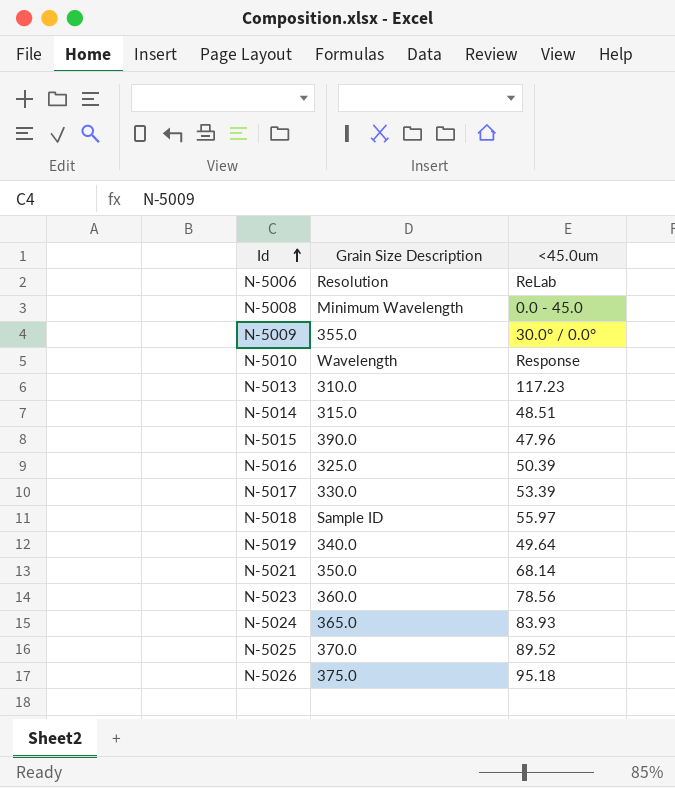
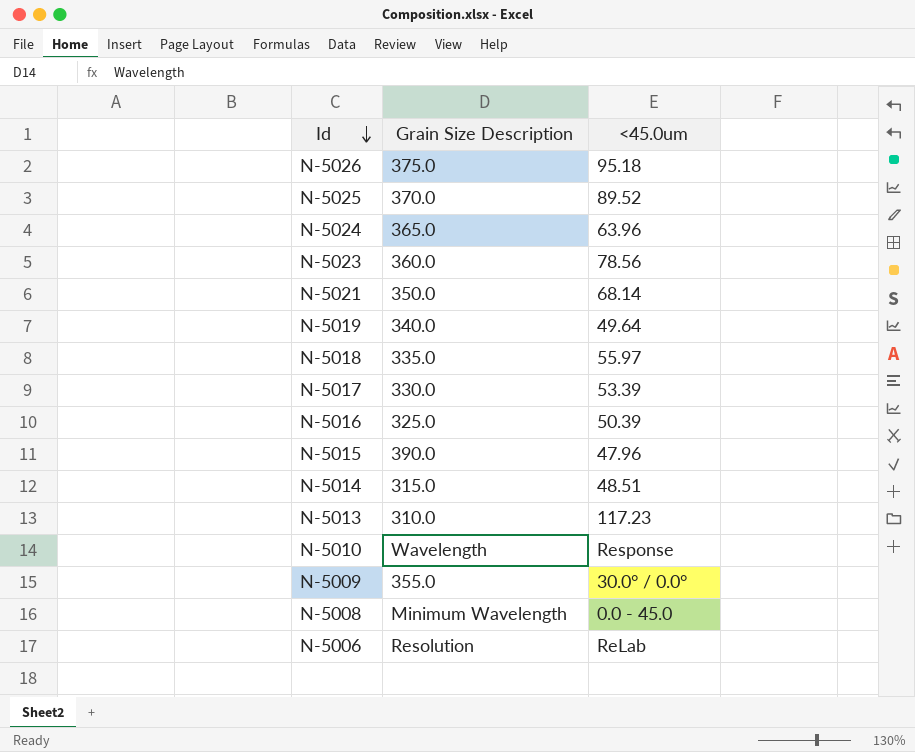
row order: Id ascending -> Id descending
N-5024 | <45.0um: 83.93 -> 63.96
N-5018 | Grain Size Description: Sample ID -> 335.0

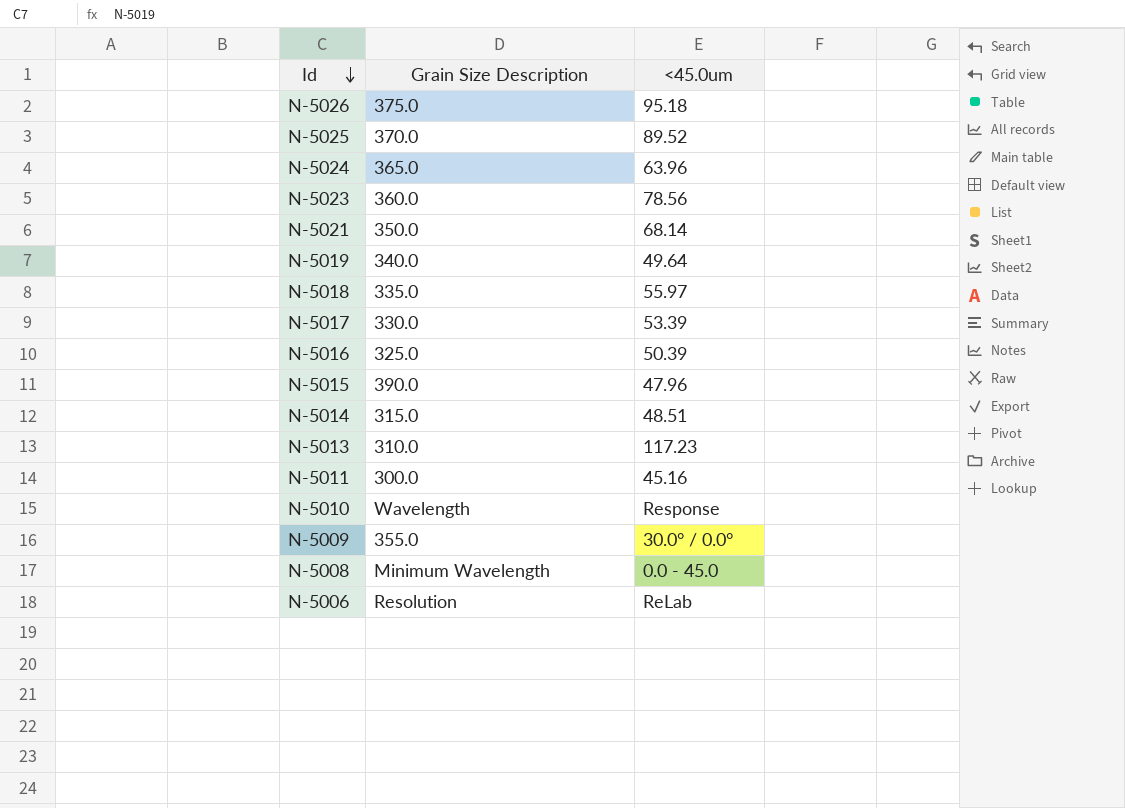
row N-5011: none -> 300.0 | 45.16

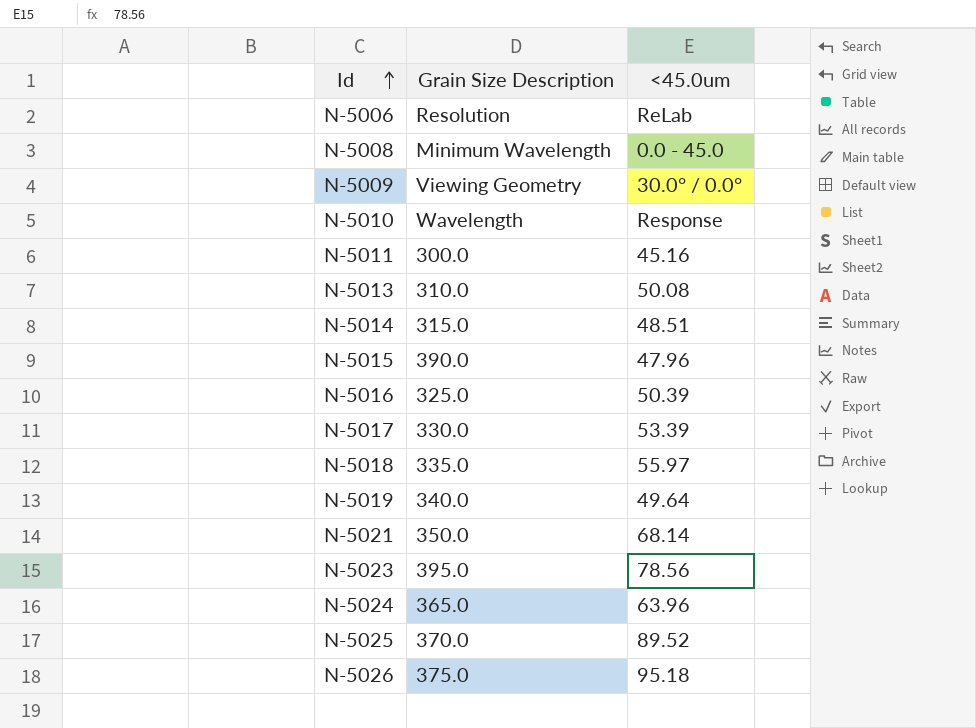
row order: Id descending -> Id ascending
N-5009 | Grain Size Description: 355.0 -> Viewing Geometry
N-5013 | <45.0um: 117.23 -> 50.08
N-5023 | Grain Size Description: 360.0 -> 395.0

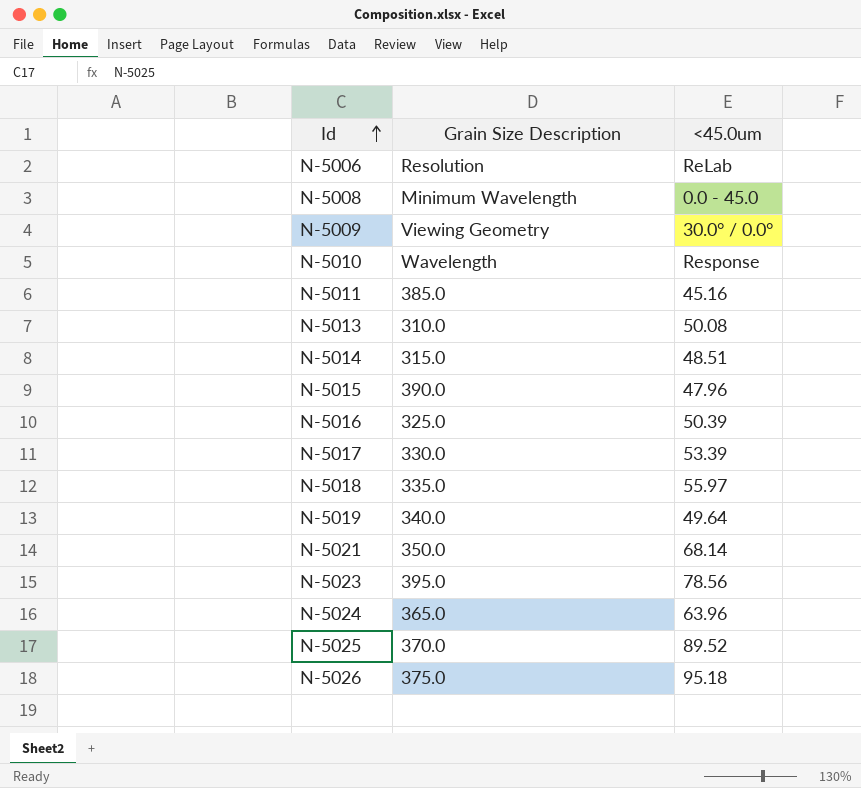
N-5011 | Grain Size Description: 300.0 -> 385.0

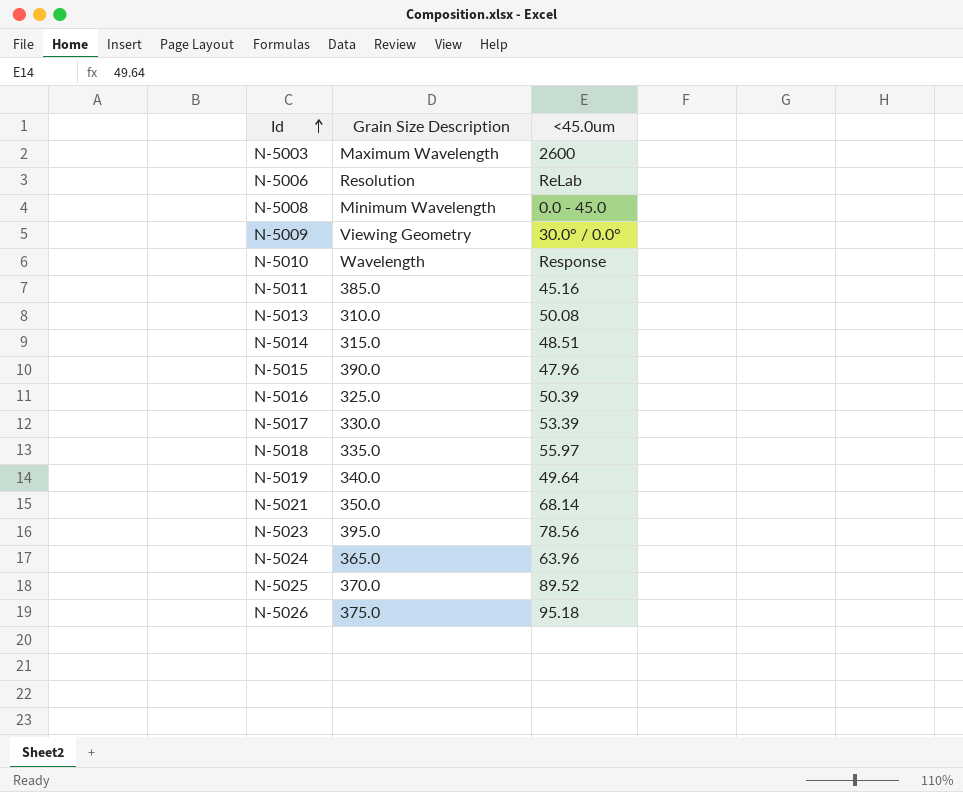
row N-5003: none -> Maximum Wavelength | 2600

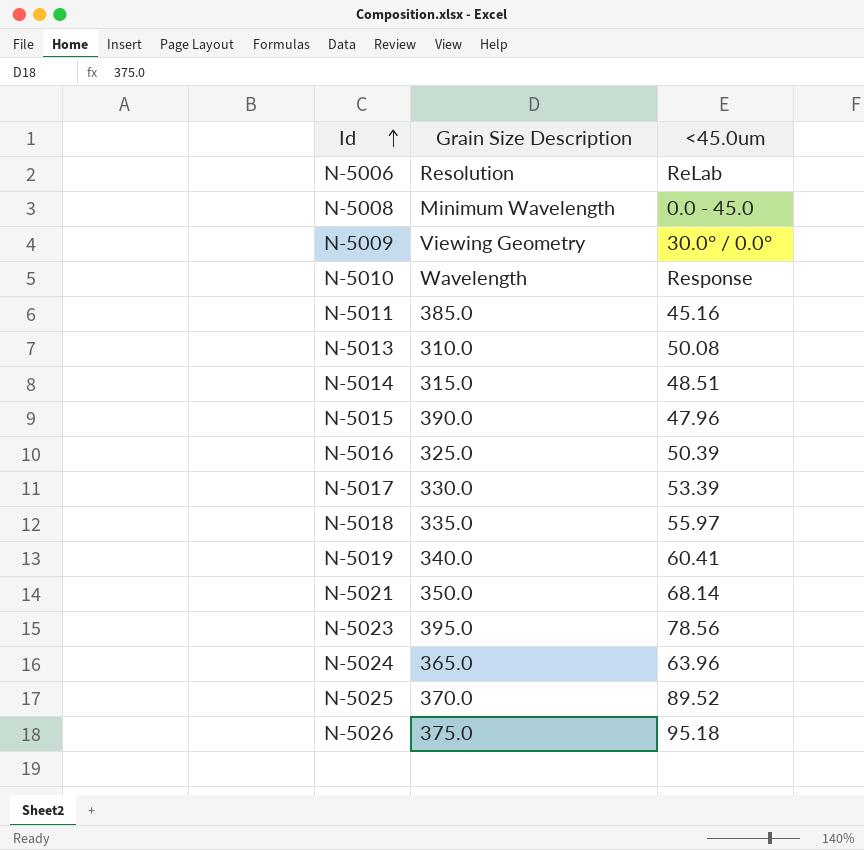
row N-5003: Maximum Wavelength | 2600 -> none
N-5019 | <45.0um: 49.64 -> 60.41

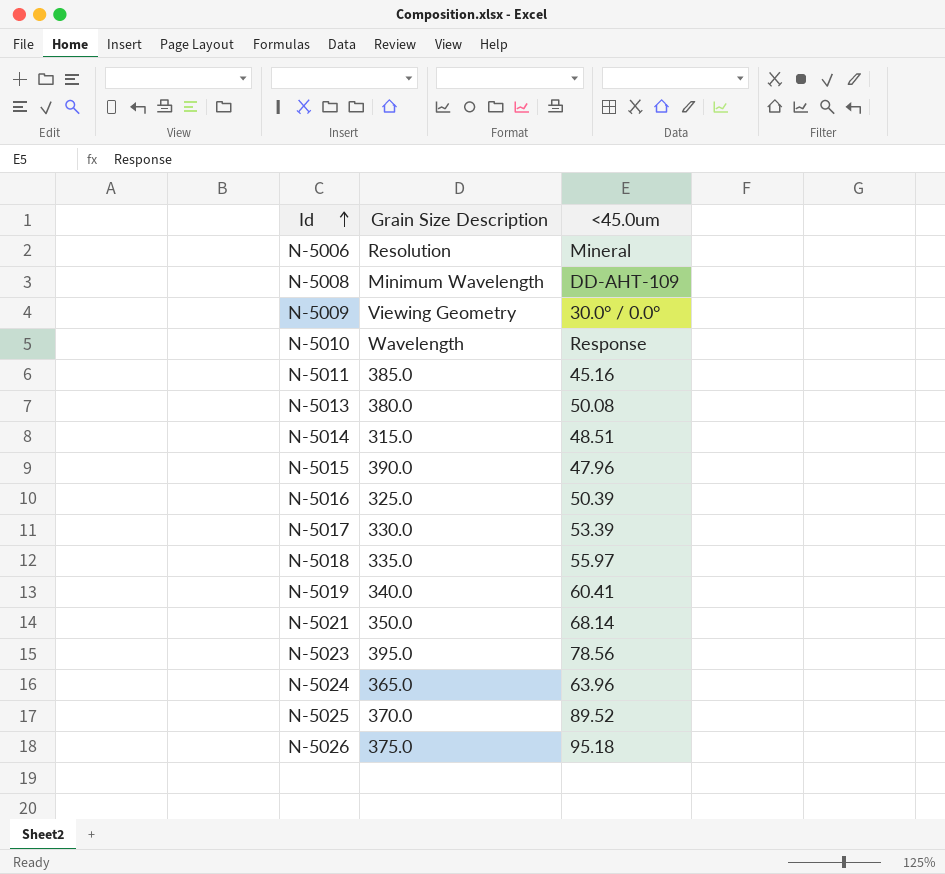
N-5006 | <45.0um: ReLab -> Mineral
N-5008 | <45.0um: 0.0 - 45.0 -> DD-AHT-109
N-5013 | Grain Size Description: 310.0 -> 380.0

